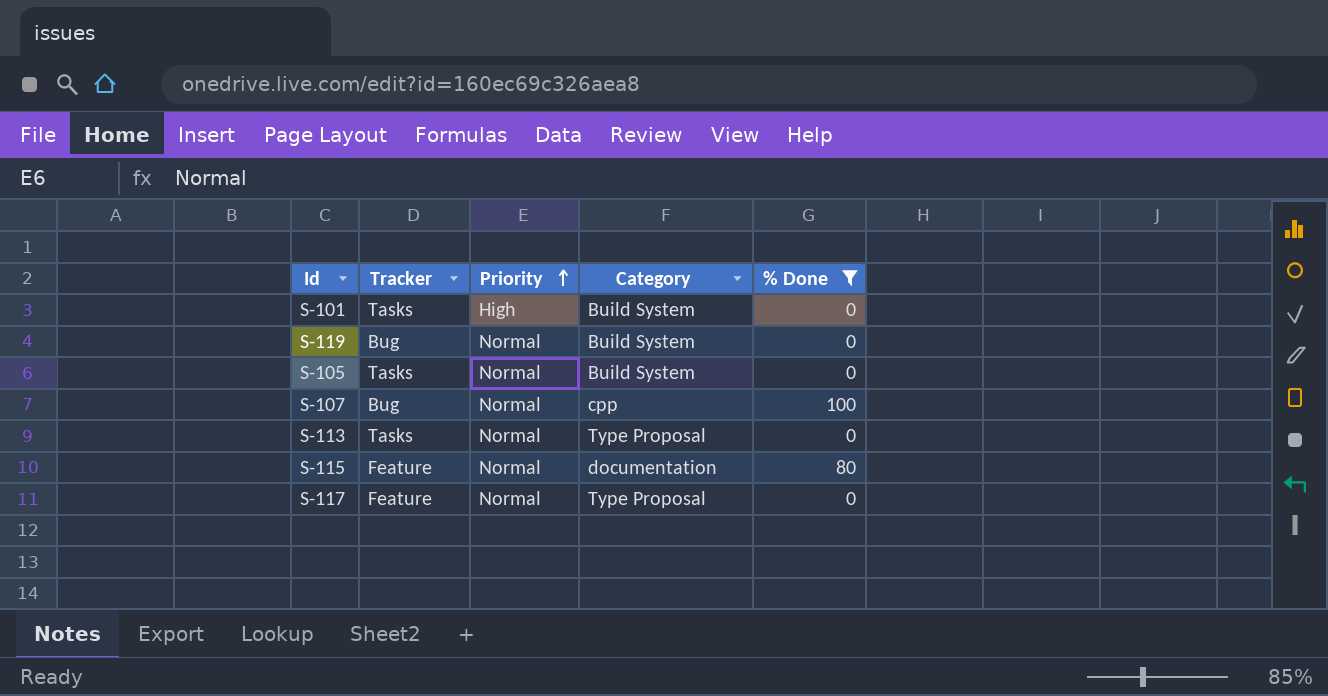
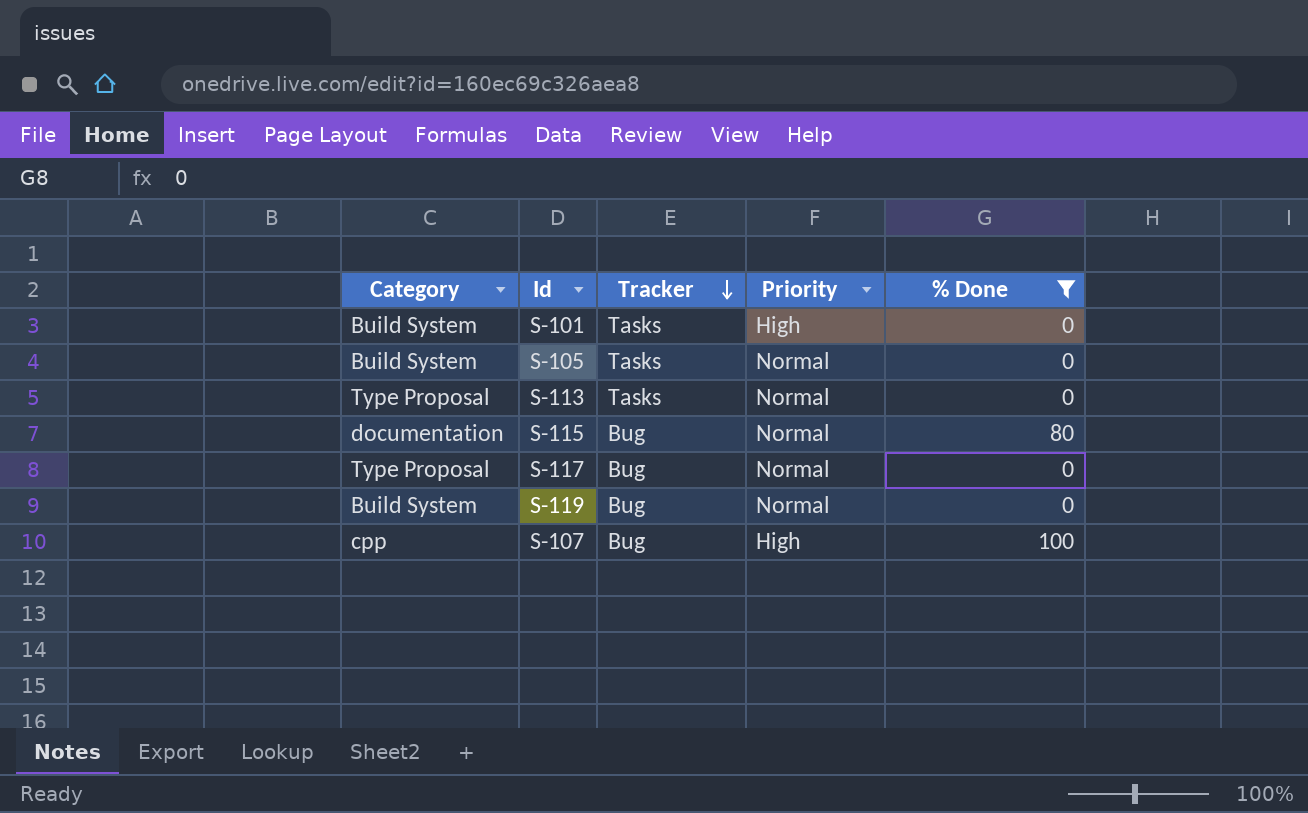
row order: Priority ascending -> Tracker descending
column Category | position: 4 -> 1
S-115 | Tracker: Feature -> Bug
S-117 | Tracker: Feature -> Bug
S-107 | Priority: Normal -> High

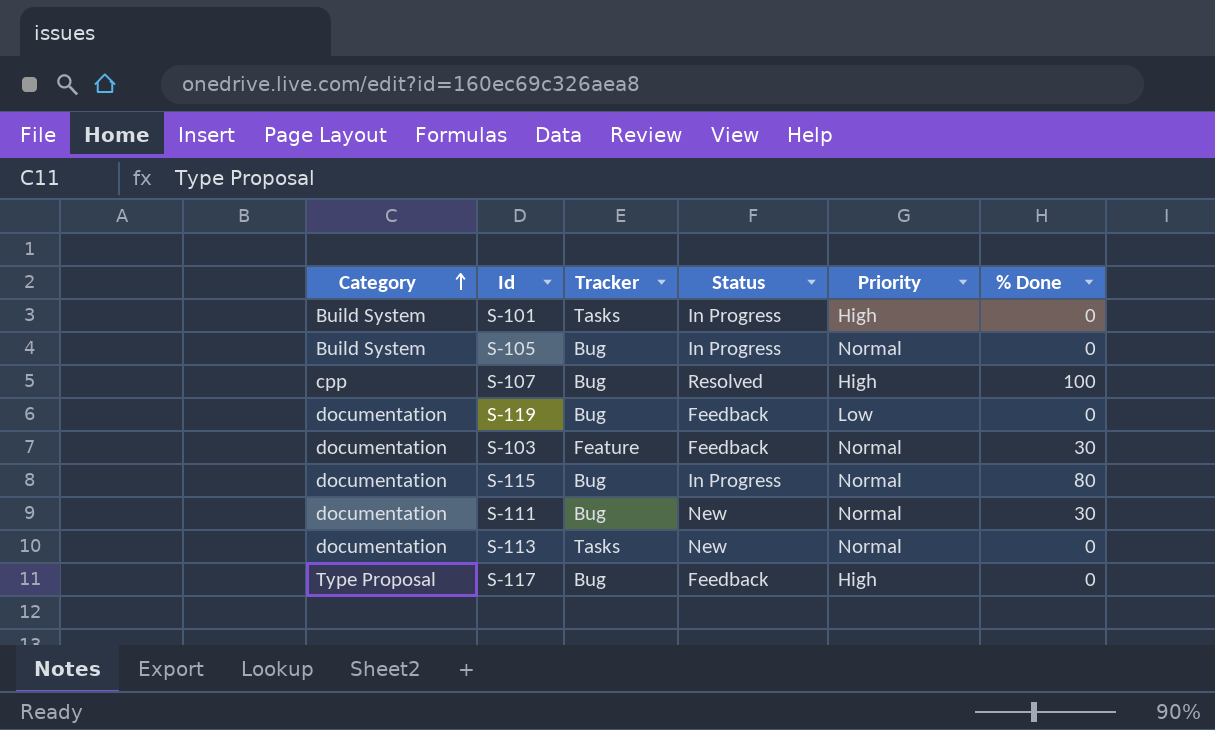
filter: % Done != 30 -> none
row order: Tracker descending -> Category ascending
column Status | position: none -> 4
S-105 | Tracker: Tasks -> Bug
S-119 | Category: Build System -> documentation
S-119 | Priority: Normal -> Low
S-113 | Category: Type Proposal -> documentation
S-117 | Priority: Normal -> High

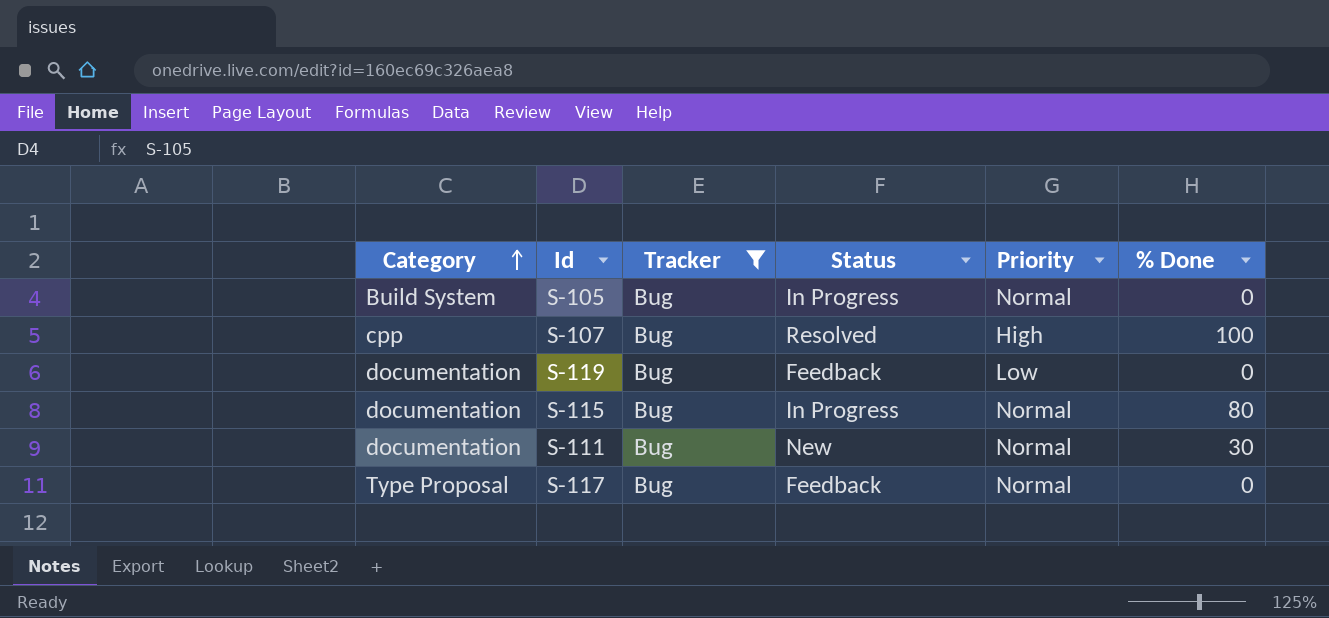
filter: none -> Tracker = Bug
S-117 | Priority: High -> Normal

